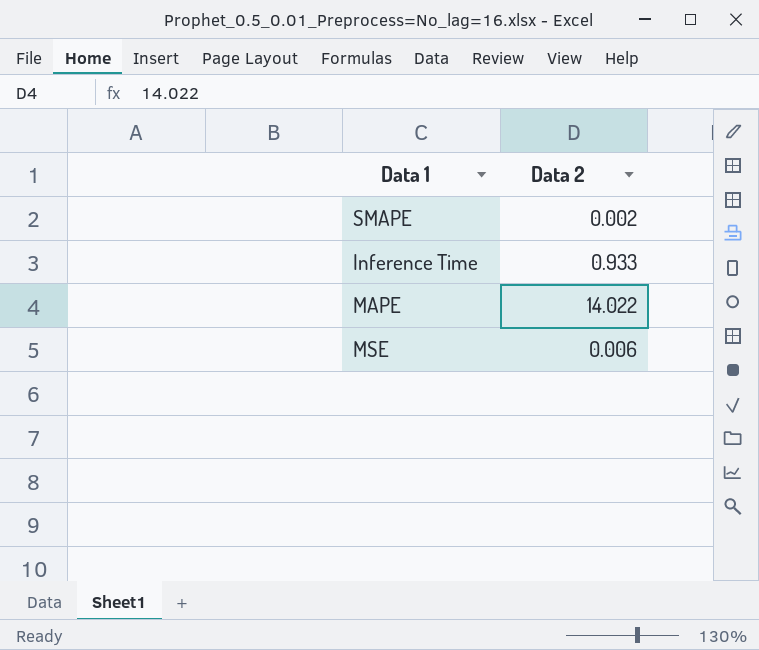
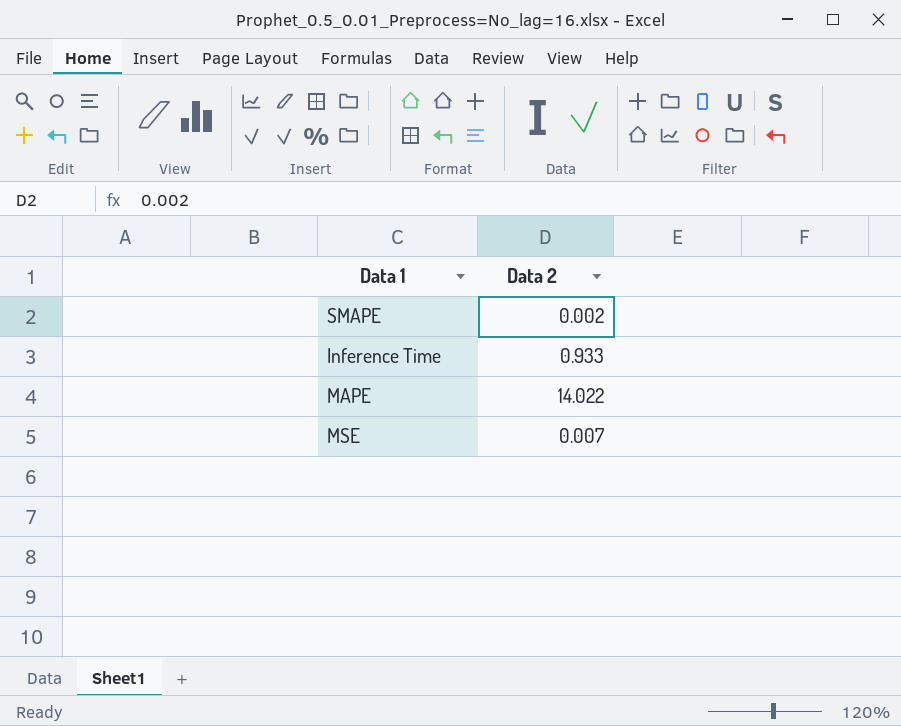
MSE | Data 2: 0.006 -> 0.007

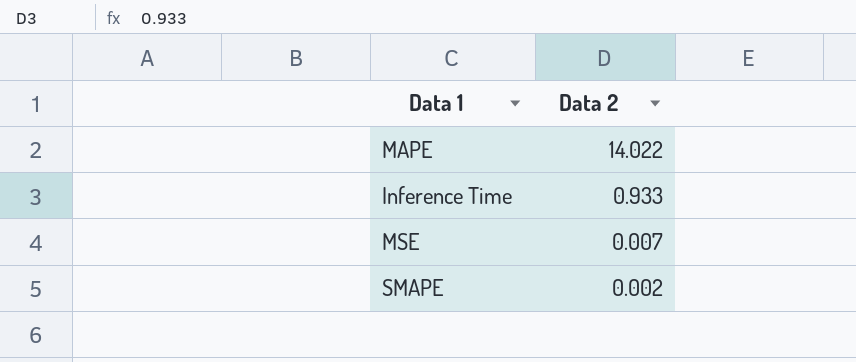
row order: none -> Data 2 descending

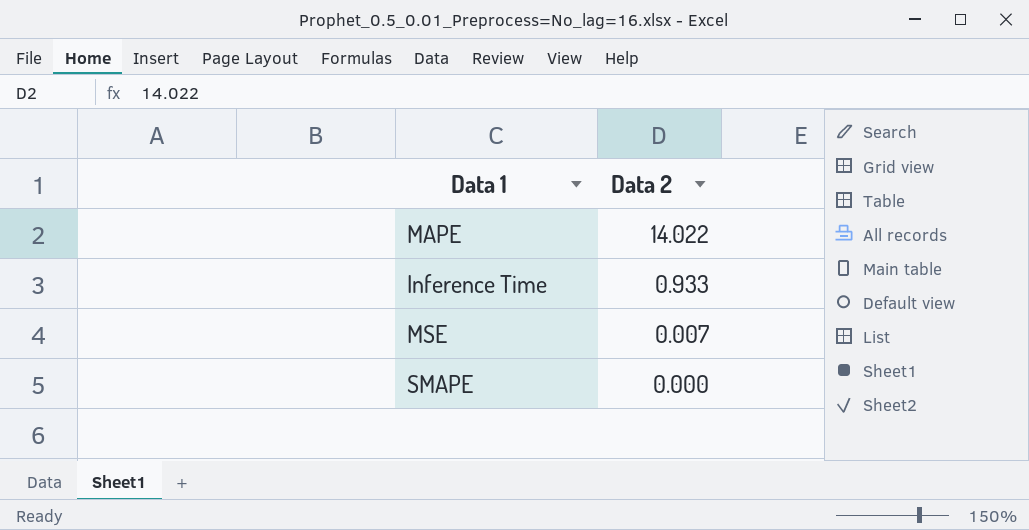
SMAPE | Data 2: 0.002 -> 0.000

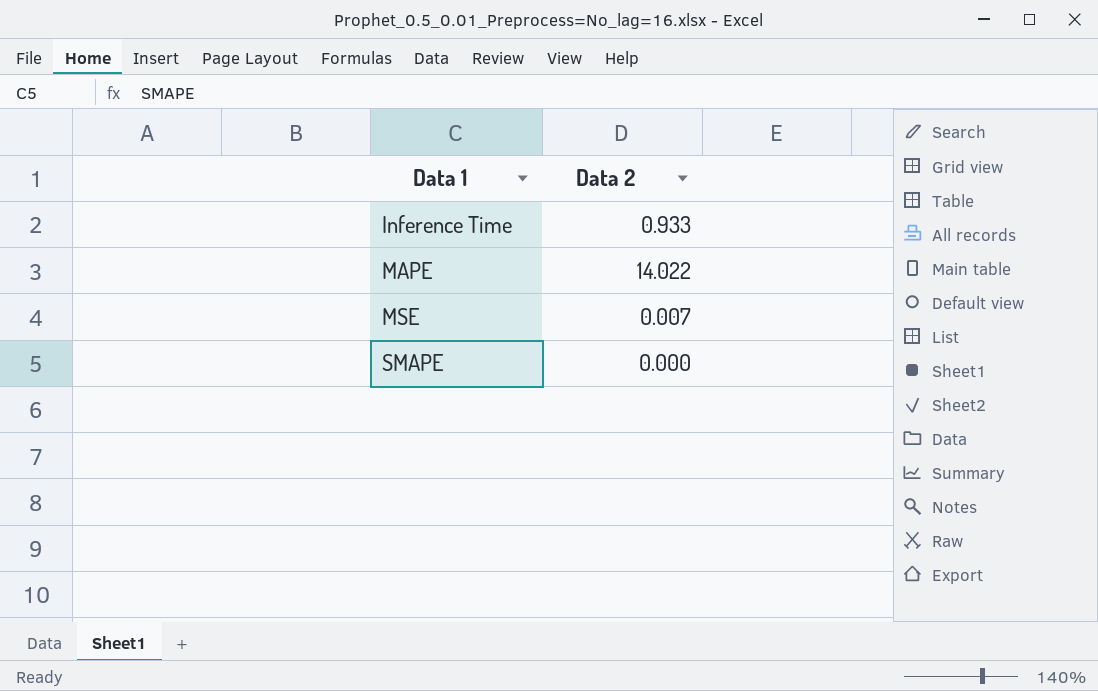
row order: Data 2 descending -> Data 1 ascending

